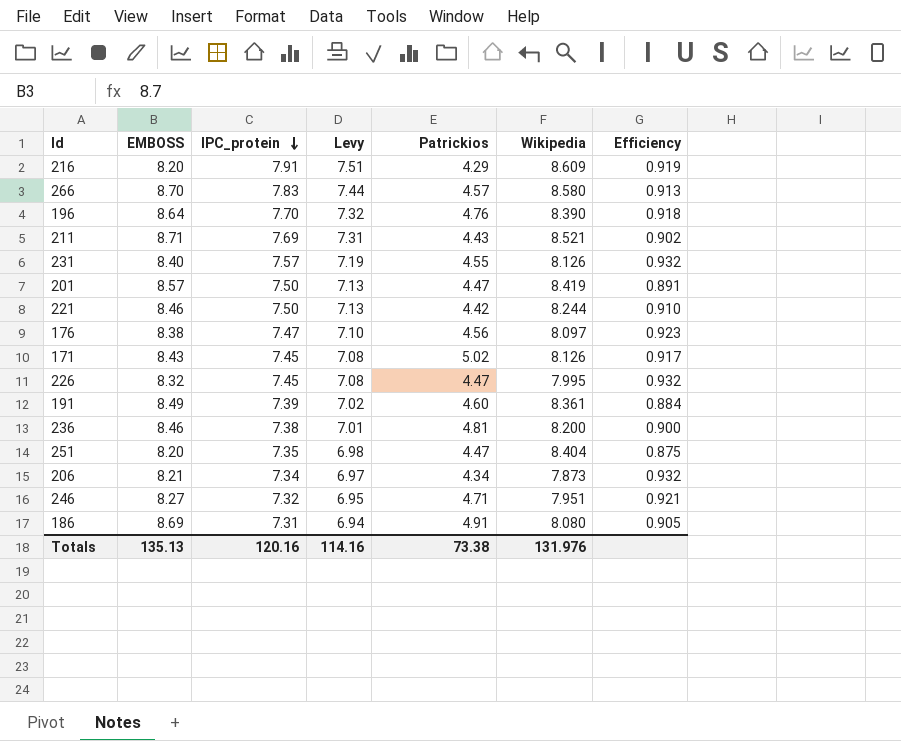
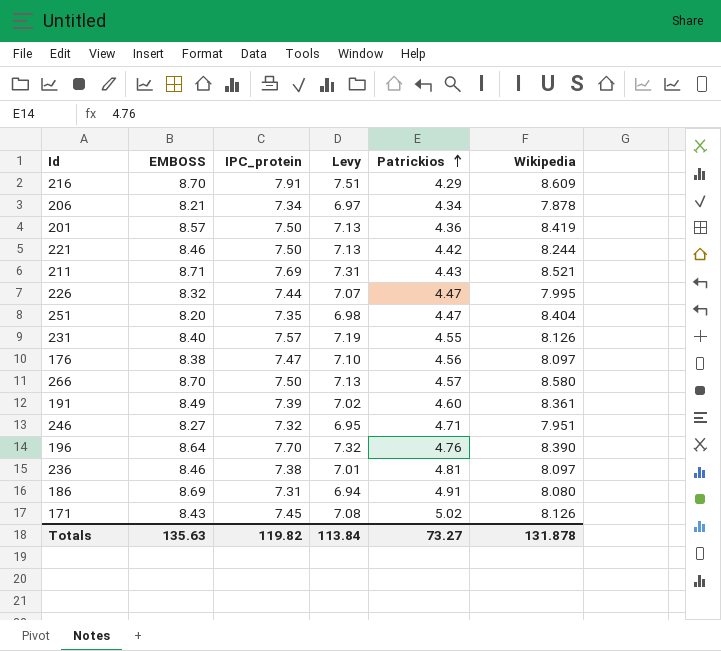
row order: IPC_protein descending -> Patrickios ascending
column Efficiency | formula: [IPC_protein] / [Wikipedia] -> none
216 | EMBOSS: 8.20 -> 8.70
206 | Wikipedia: 7.873 -> 7.878
201 | Patrickios: 4.47 -> 4.36
226 | IPC_protein: 7.45 -> 7.44
226 | Levy: 7.08 -> 7.07
266 | IPC_protein: 7.83 -> 7.50
266 | Levy: 7.44 -> 7.13
236 | Wikipedia: 8.200 -> 8.097
Totals | EMBOSS: 135.13 -> 135.63
Totals | IPC_protein: 120.16 -> 119.82
Totals | Levy: 114.16 -> 113.84
Totals | Patrickios: 73.38 -> 73.27
Totals | Wikipedia: 131.976 -> 131.878

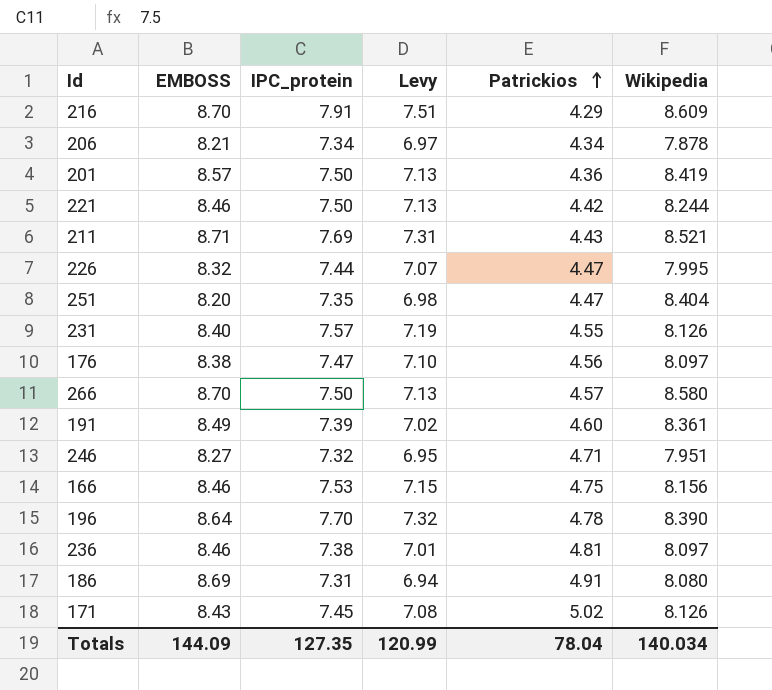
row 166: none -> 8.46 | 7.53 | 7.15 | 4.75 | 8.156
196 | Patrickios: 4.76 -> 4.78
Totals | EMBOSS: 135.63 -> 144.09
Totals | IPC_protein: 119.82 -> 127.35
Totals | Levy: 113.84 -> 120.99
Totals | Patrickios: 73.27 -> 78.04
Totals | Wikipedia: 131.878 -> 140.034

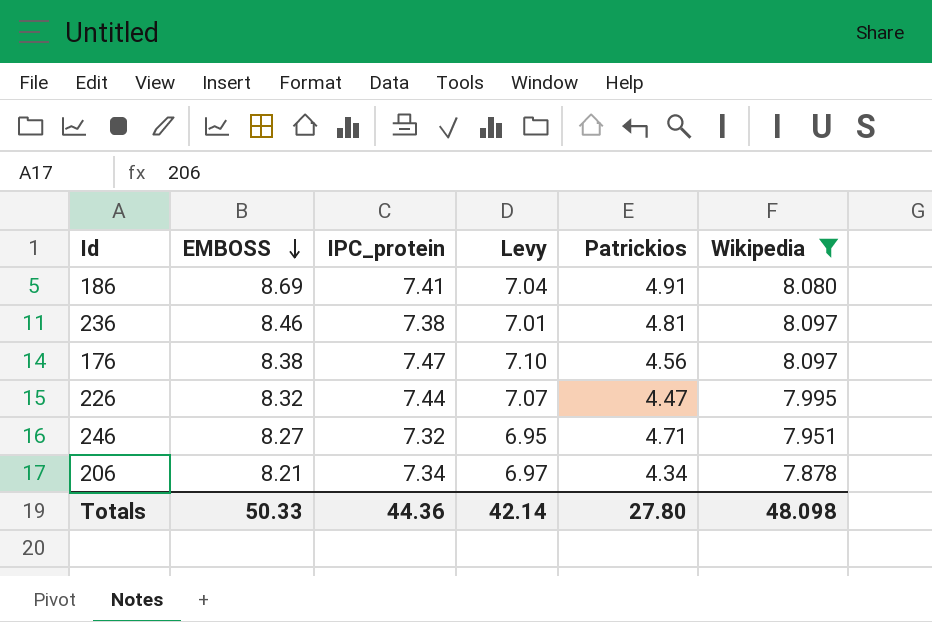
filter: none -> Wikipedia <= 8.097
row order: Patrickios ascending -> EMBOSS descending
186 | IPC_protein: 7.31 -> 7.41
186 | Levy: 6.94 -> 7.04
Totals | EMBOSS: 144.09 -> 50.33
Totals | IPC_protein: 127.35 -> 44.36
Totals | Levy: 120.99 -> 42.14
Totals | Patrickios: 78.04 -> 27.80
Totals | Wikipedia: 140.034 -> 48.098

